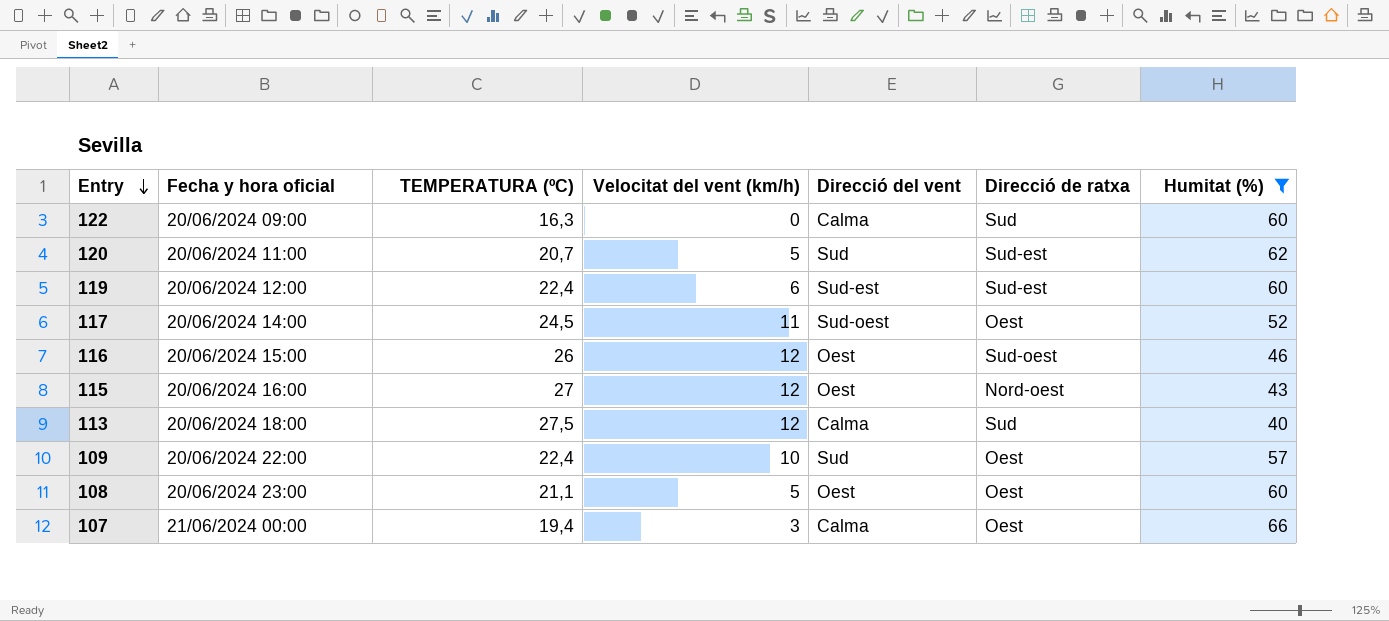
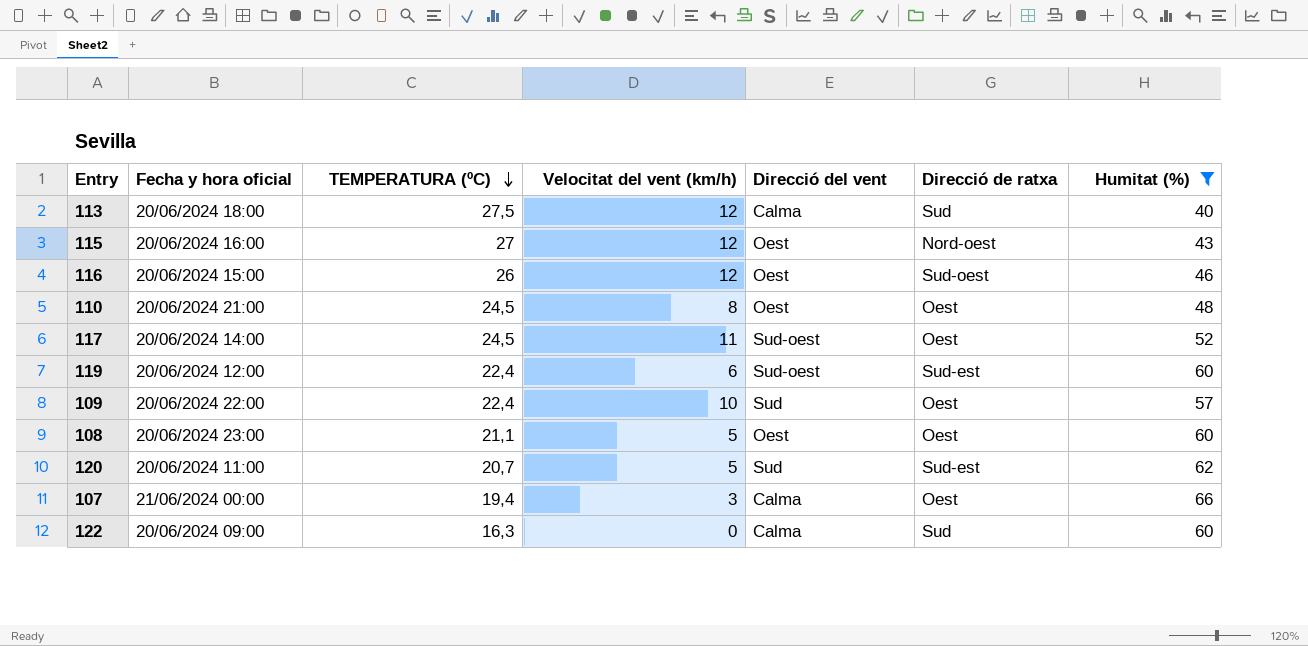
row order: Entry descending -> TEMPERATURA (ºC) descending
row 110: none -> 20/06/2024 21:00 | 24,5 | 8 | Oest | Oest | 48
119 | Direcció del vent: Sud-est -> Sud-oest

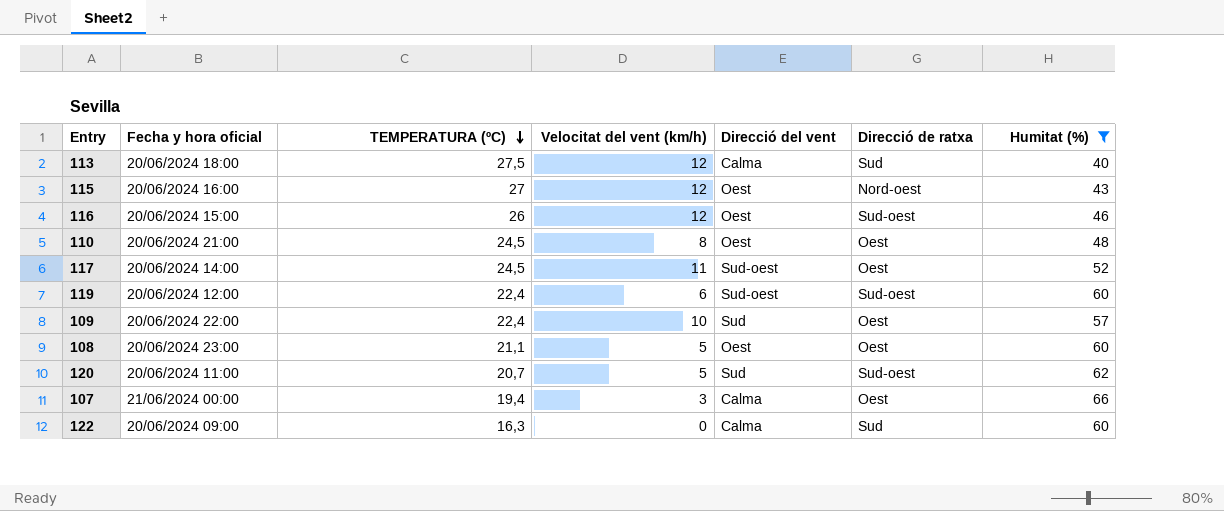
119 | Direcció de ratxa: Sud-est -> Sud-oest
120 | Direcció de ratxa: Sud-est -> Sud-oest

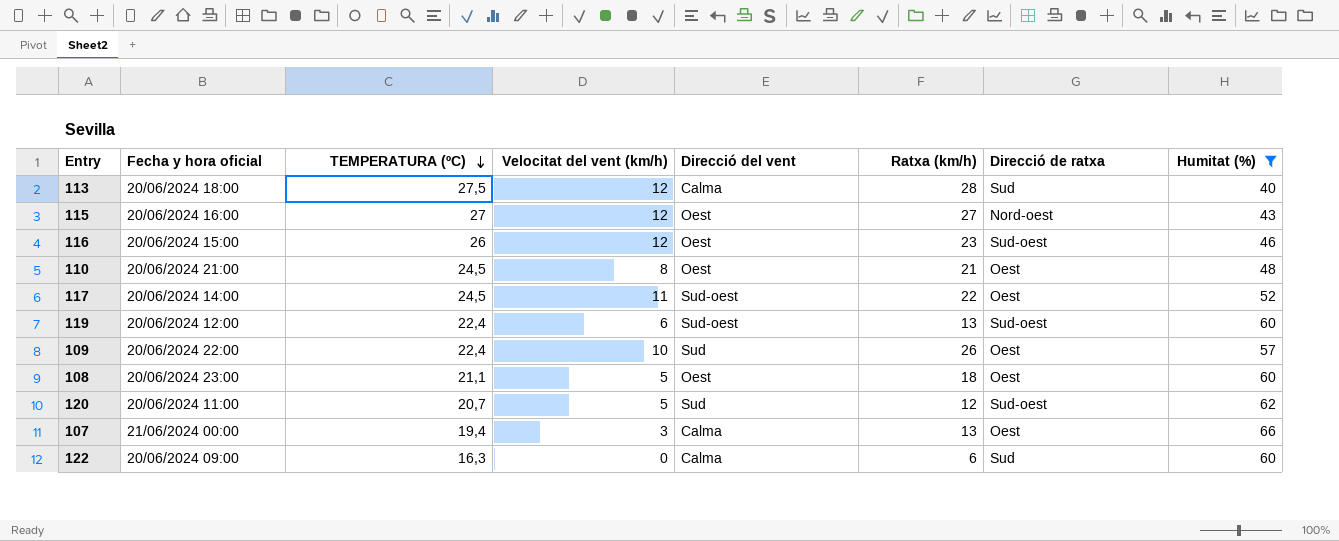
column Ratxa (km/h) | position: none -> 6

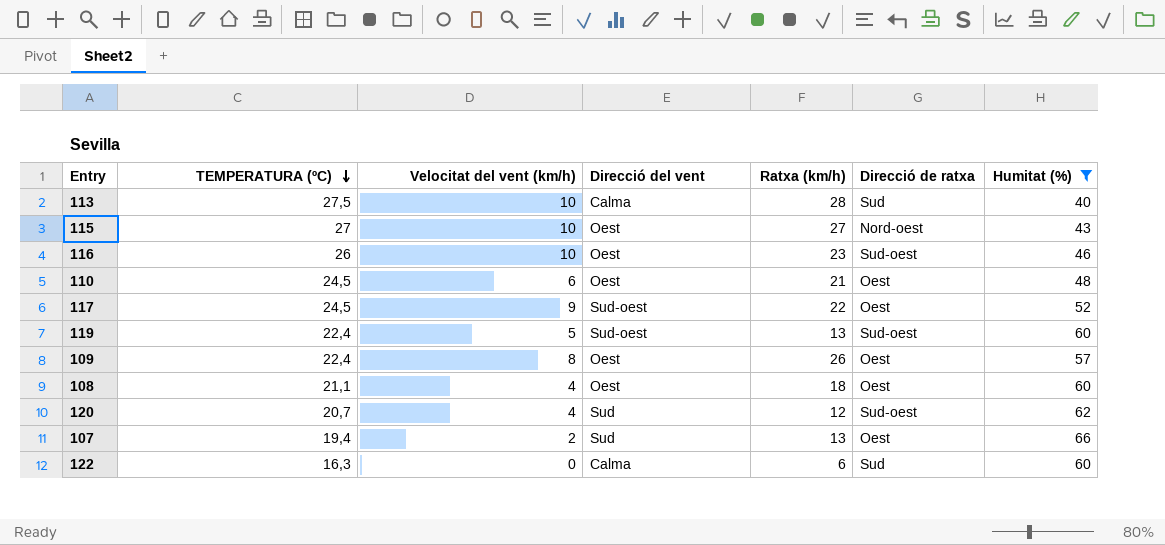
column Fecha y hora oficial | position: 2 -> none
113 | Velocitat del vent (km/h): 12 -> 10
115 | Velocitat del vent (km/h): 12 -> 10
116 | Velocitat del vent (km/h): 12 -> 10
110 | Velocitat del vent (km/h): 8 -> 6
117 | Velocitat del vent (km/h): 11 -> 9
119 | Velocitat del vent (km/h): 6 -> 5
109 | Velocitat del vent (km/h): 10 -> 8
109 | Direcció del vent: Sud -> Oest
108 | Velocitat del vent (km/h): 5 -> 4
120 | Velocitat del vent (km/h): 5 -> 4
107 | Velocitat del vent (km/h): 3 -> 2
107 | Direcció del vent: Calma -> Sud

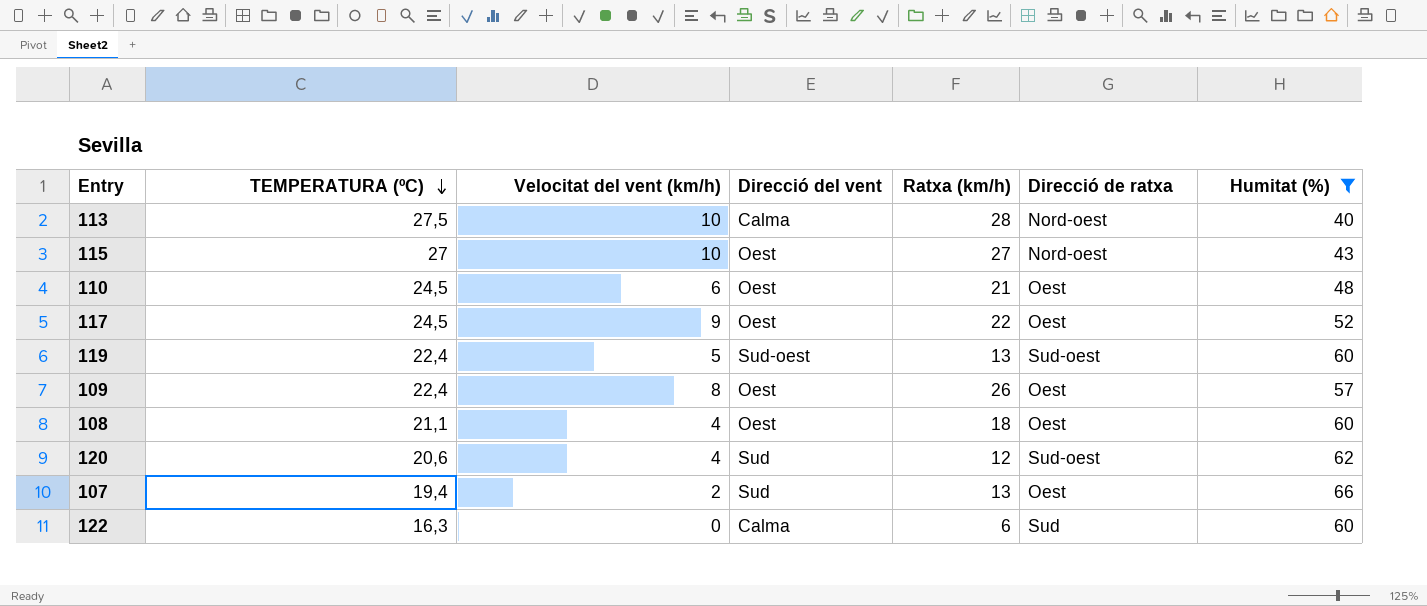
row 116: 26 | 10 | Oest | 23 | Sud-oest | 46 -> none
113 | Direcció de ratxa: Sud -> Nord-oest
117 | Direcció del vent: Sud-oest -> Oest
120 | TEMPERATURA (ºC): 20,7 -> 20,6

